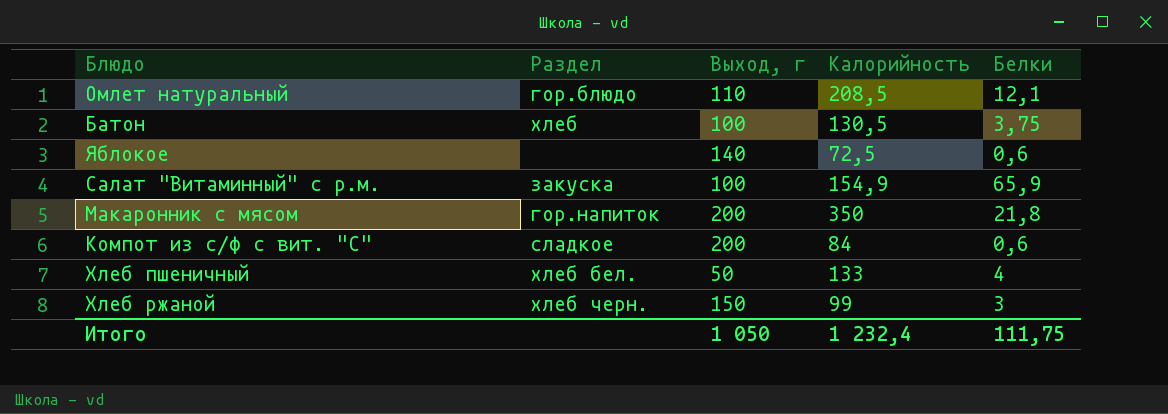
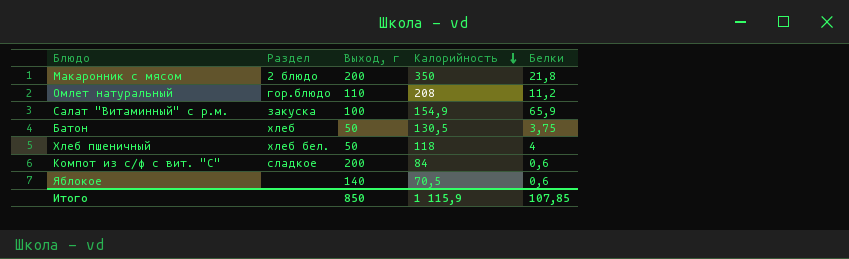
row order: none -> Калорийность descending
row Хлеб ржаной: хлеб черн. | 150 | 99 | 3 -> none
Макаронник с мясом | Раздел: гор.напиток -> 2 блюдо
Омлет натуральный | Калорийность: 208,5 -> 208
Омлет натуральный | Белки: 12,1 -> 11,2
Батон | Выход, г: 100 -> 50
Хлеб пшеничный | Калорийность: 133 -> 118
Яблокое | Калорийность: 72,5 -> 70,5
Итого | Выход, г: 1 050 -> 850
Итого | Калорийность: 1 232,4 -> 1 115,9
Итого | Белки: 111,75 -> 107,85

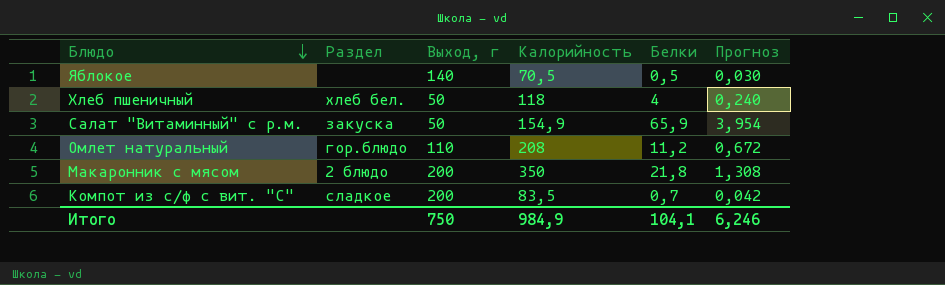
row order: Калорийность descending -> Блюдо descending
column Прогноз | formula: none -> [Белки] * 0,06
row Батон: хлеб | 50 | 130,5 | 3,75 -> none
Яблокое | Белки: 0,6 -> 0,5
Салат "Витаминный" с р.м. | Выход, г: 100 -> 50
Компот из с/ф с вит. "С" | Калорийность: 84 -> 83,5
Компот из с/ф с вит. "С" | Белки: 0,6 -> 0,7
Итого | Выход, г: 850 -> 750
Итого | Калорийность: 1 115,9 -> 984,9
Итого | Белки: 107,85 -> 104,1

